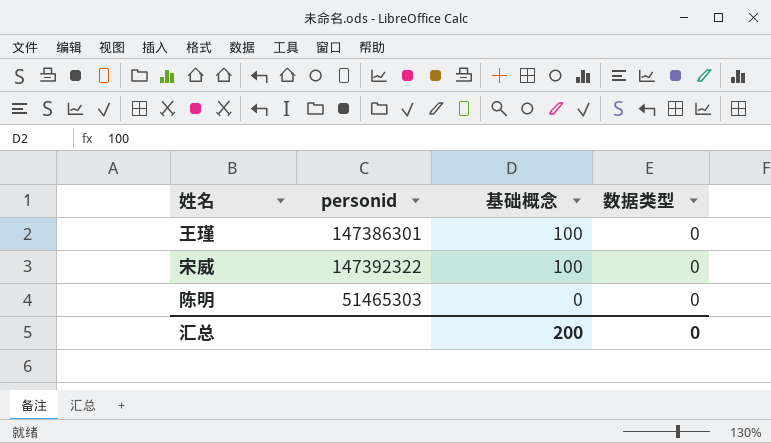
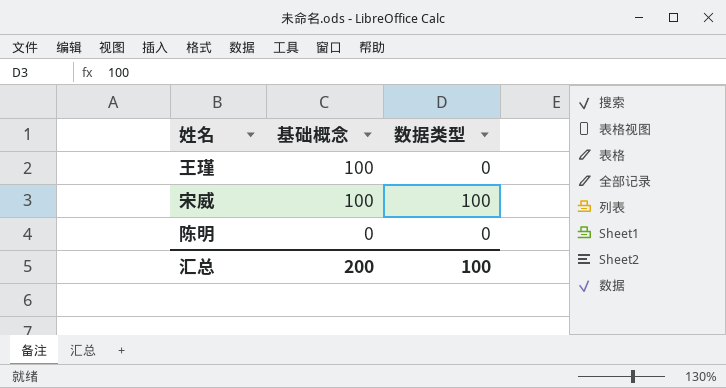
column personid | position: 2 -> none
宋威 | 数据类型: 0 -> 100
汇总 | 数据类型: 0 -> 100

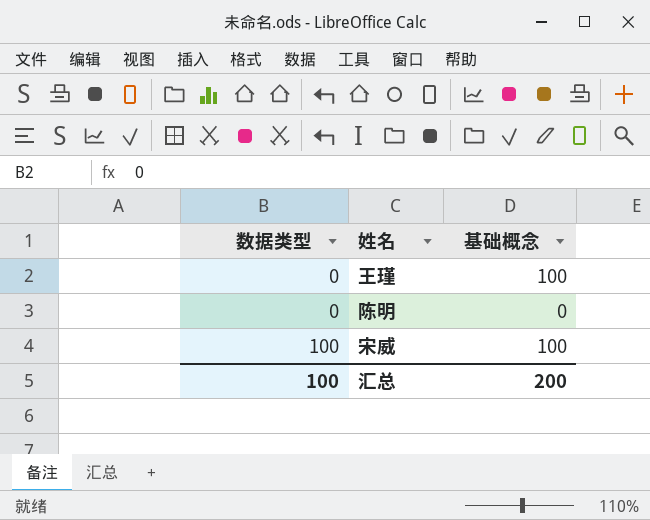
row order: 基础概念 descending -> 数据类型 ascending
column 数据类型 | position: 3 -> 1

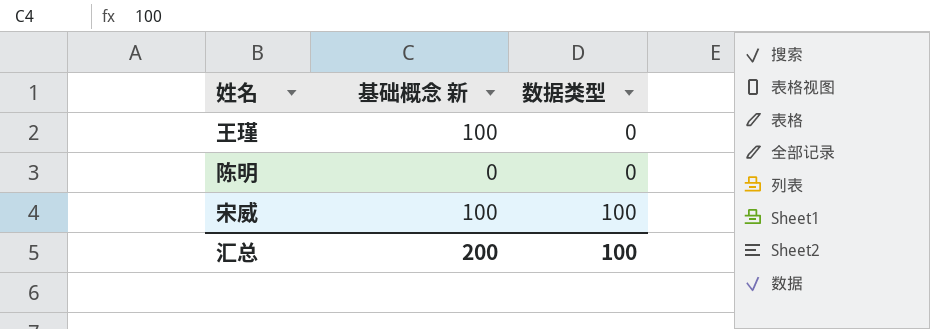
column name: 基础概念 -> 基础概念 新
column 数据类型 | position: 1 -> 3

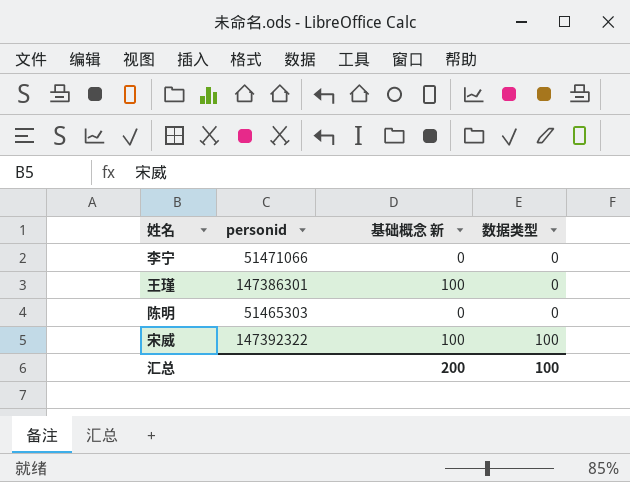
column personid | position: none -> 2
row 李宁: none -> 51471066 | 0 | 0

